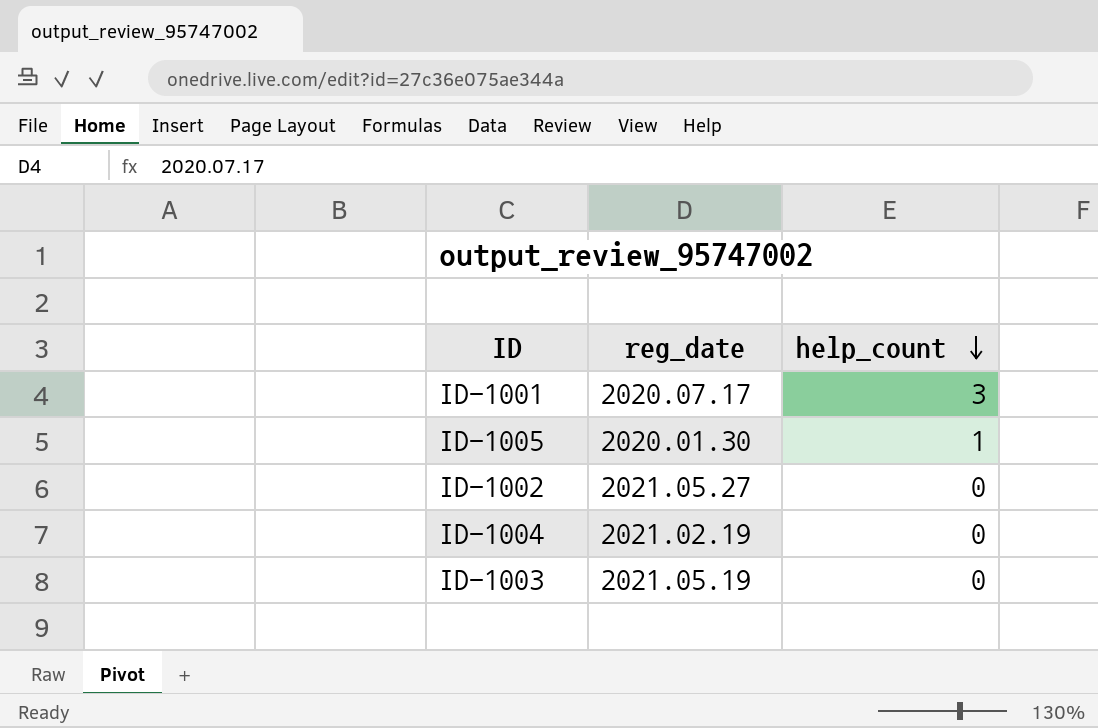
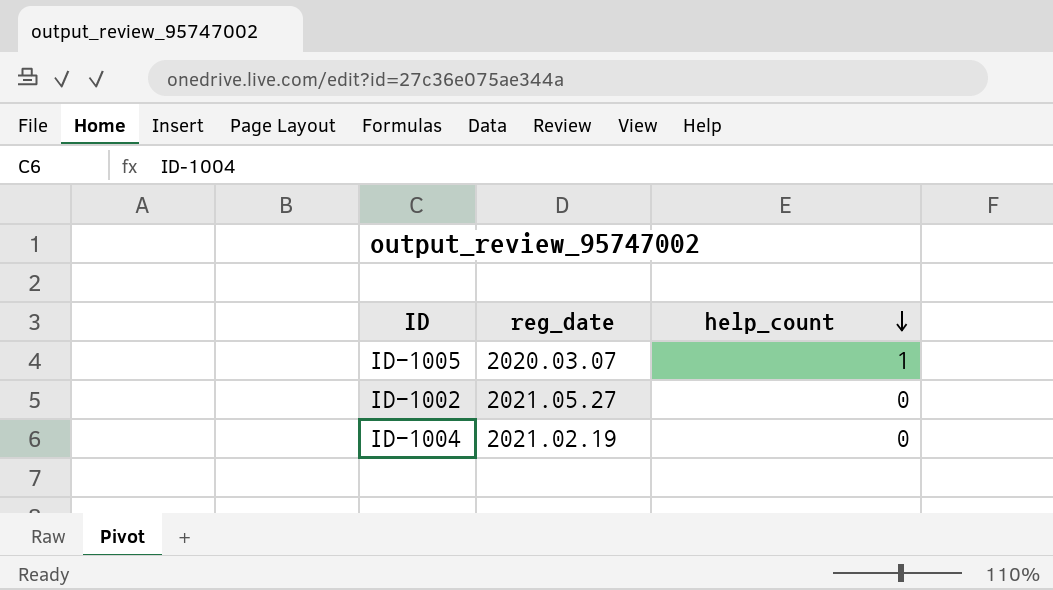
row ID-1001: 2020.07.17 | 3 -> none
row ID-1003: 2021.05.19 | 0 -> none
ID-1005 | reg_date: 2020.01.30 -> 2020.03.07

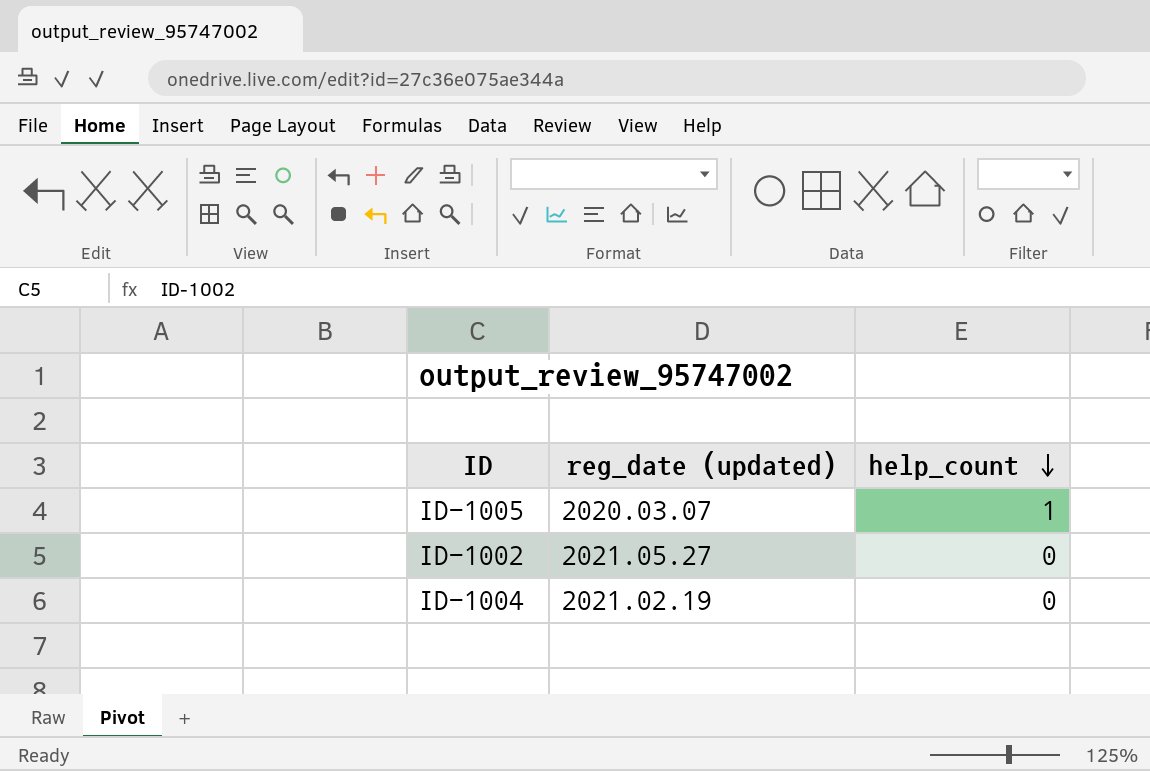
column name: reg_date -> reg_date (updated)

